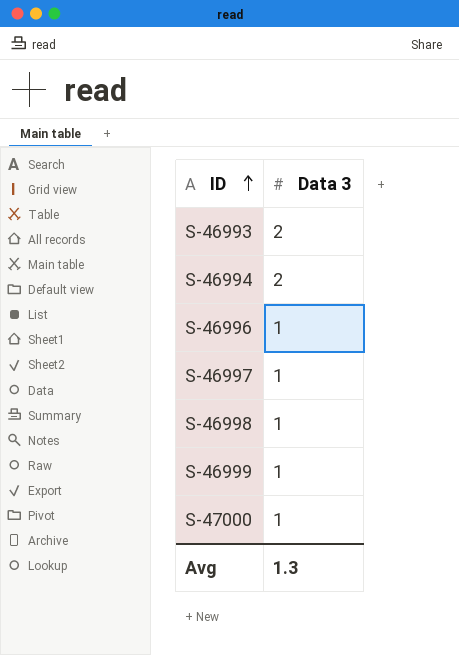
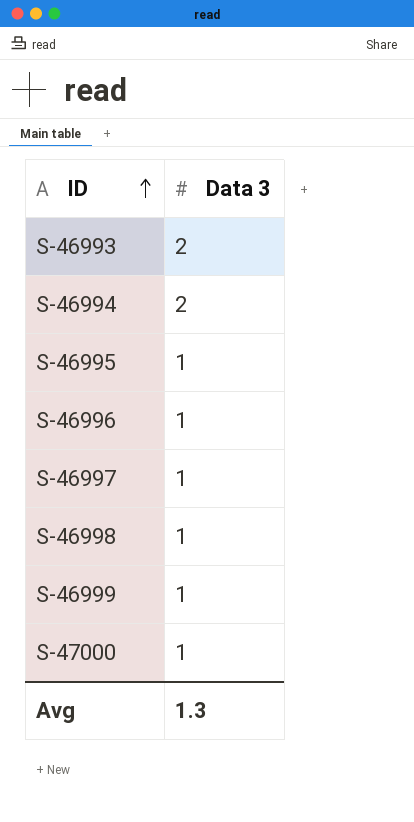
row S-46995: none -> 1

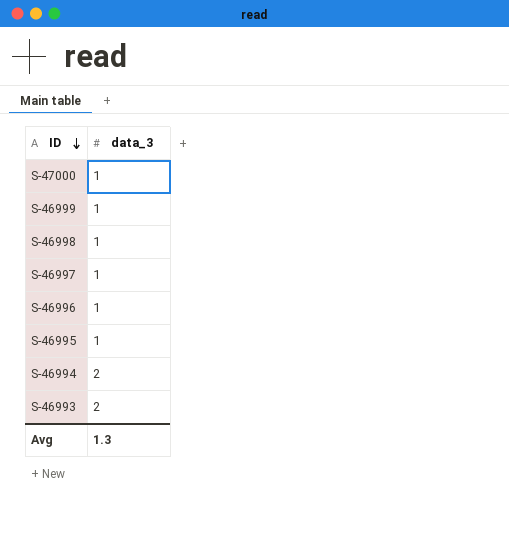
row order: ID ascending -> ID descending
column name: Data 3 -> data_3

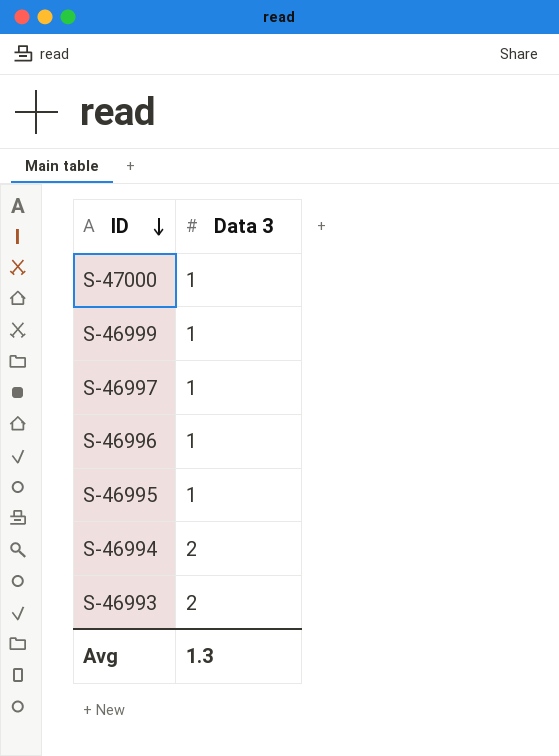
column name: data_3 -> Data 3
row S-46998: 1 -> none

